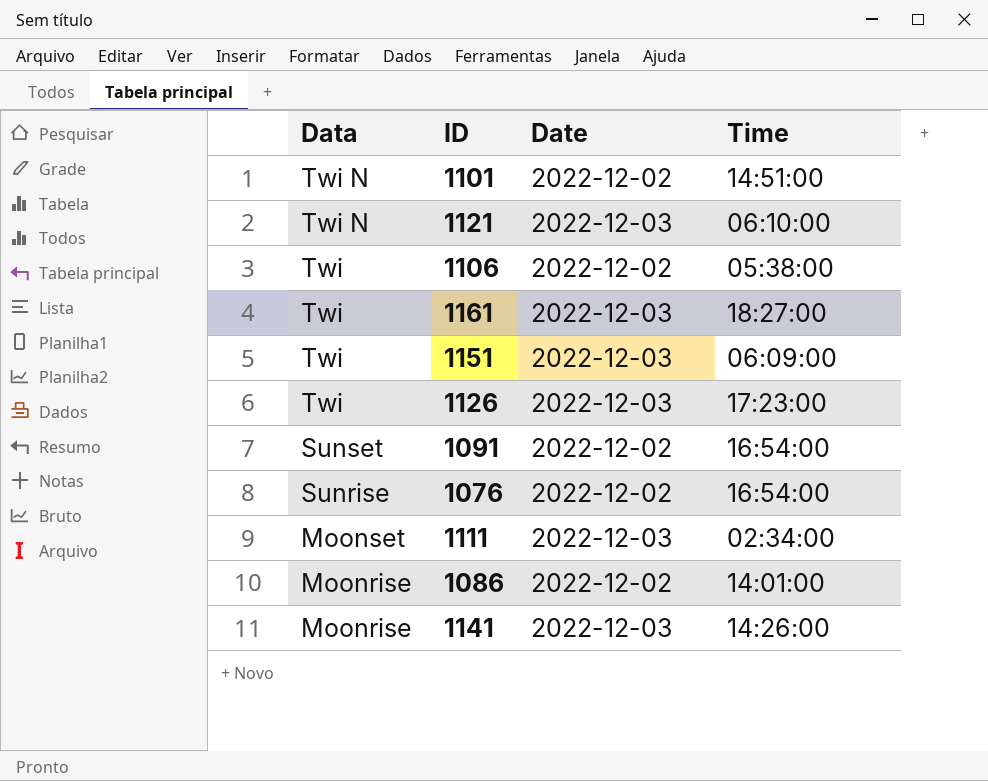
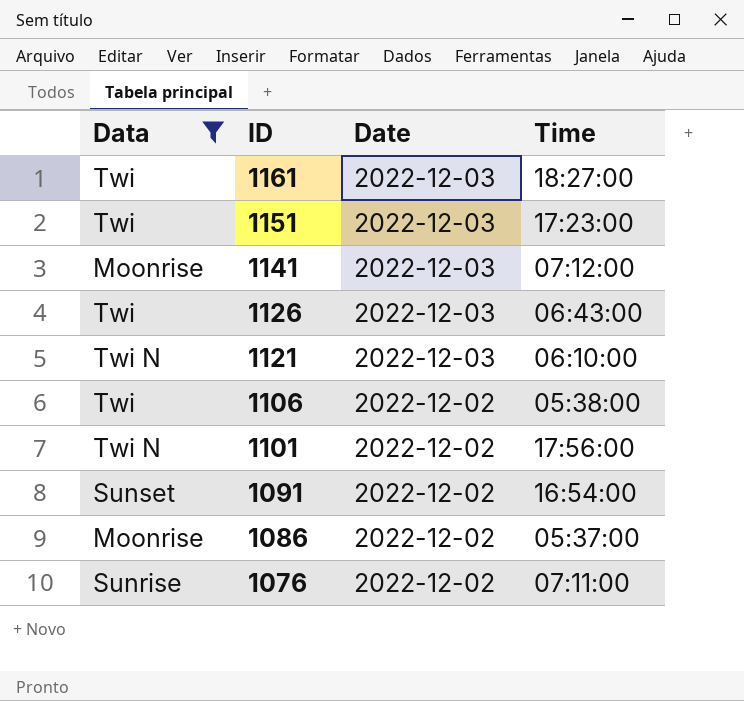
filter: none -> Data != Moonset
row order: Data descending -> ID descending
1151 | Time: 06:09:00 -> 17:23:00
1141 | Time: 14:26:00 -> 07:12:00
1126 | Time: 17:23:00 -> 06:43:00
1101 | Time: 14:51:00 -> 17:56:00
1086 | Time: 14:01:00 -> 05:37:00
1076 | Time: 16:54:00 -> 07:11:00

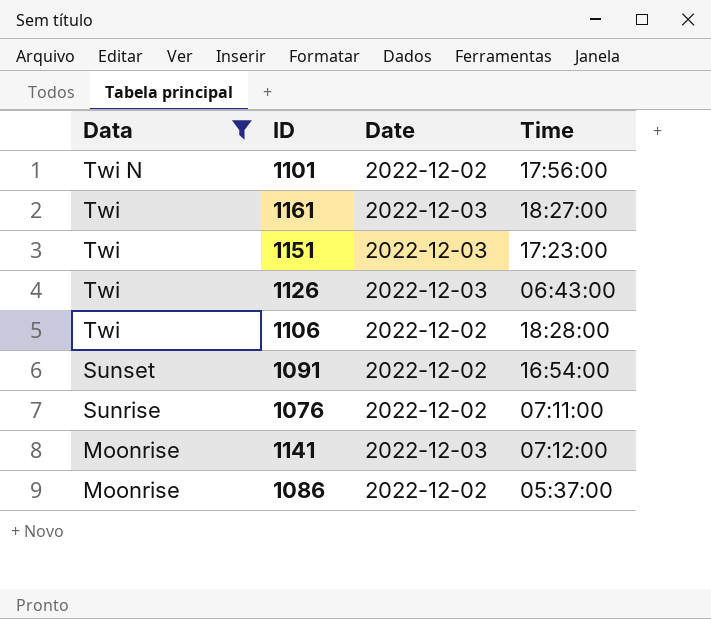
row order: ID descending -> Data descending
row 1121: Twi N | 2022-12-03 | 06:10:00 -> none
1106 | Time: 05:38:00 -> 18:28:00

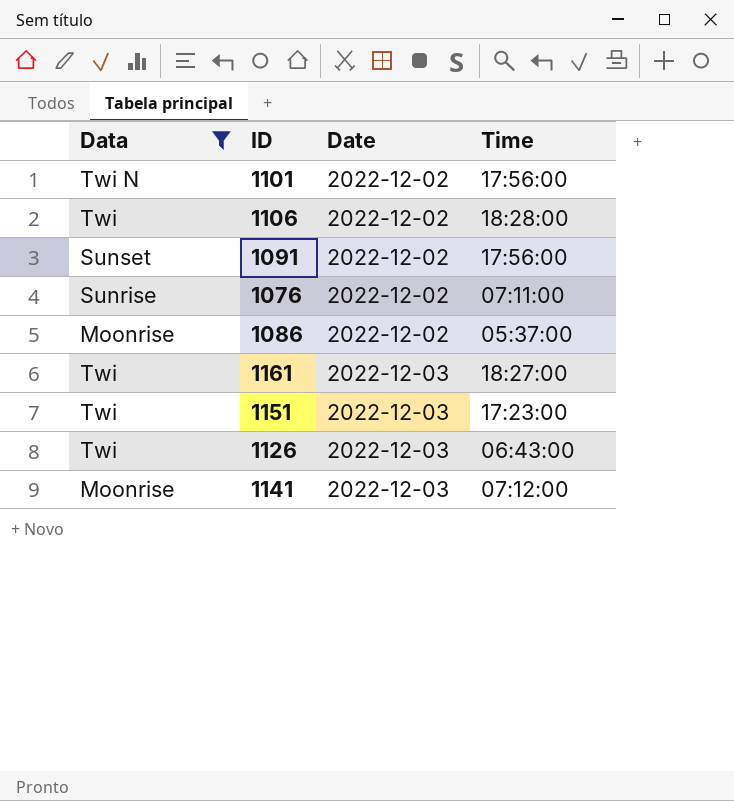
row order: Data descending -> Date ascending
1091 | Time: 16:54:00 -> 17:56:00

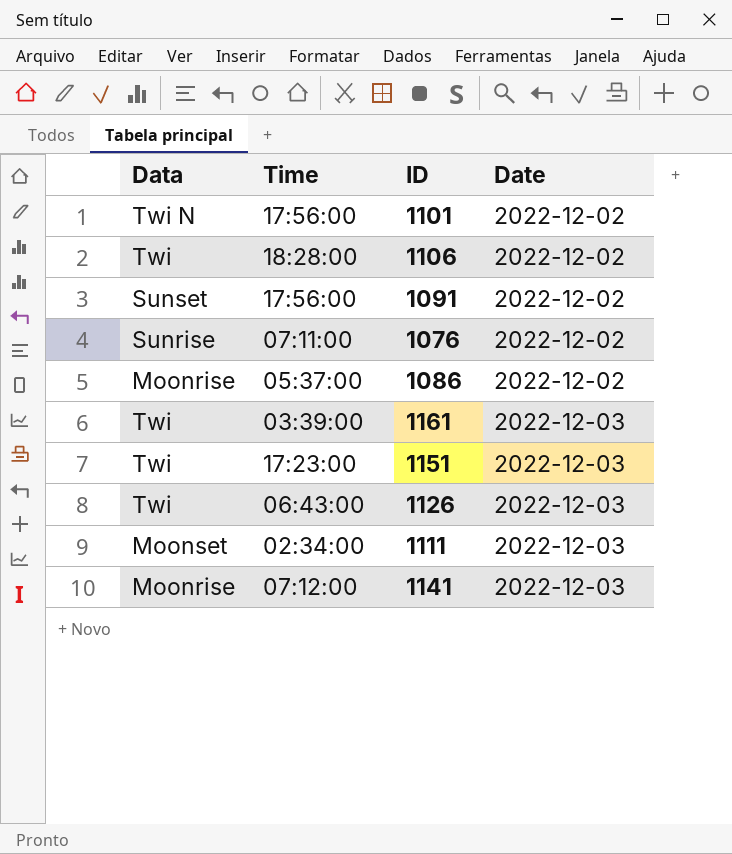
filter: Data != Moonset -> none
column Time | position: 4 -> 2
1161 | Time: 18:27:00 -> 03:39:00

